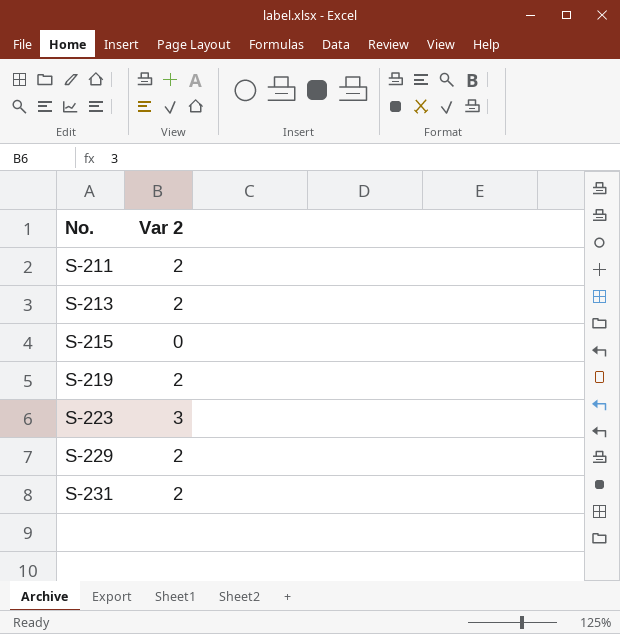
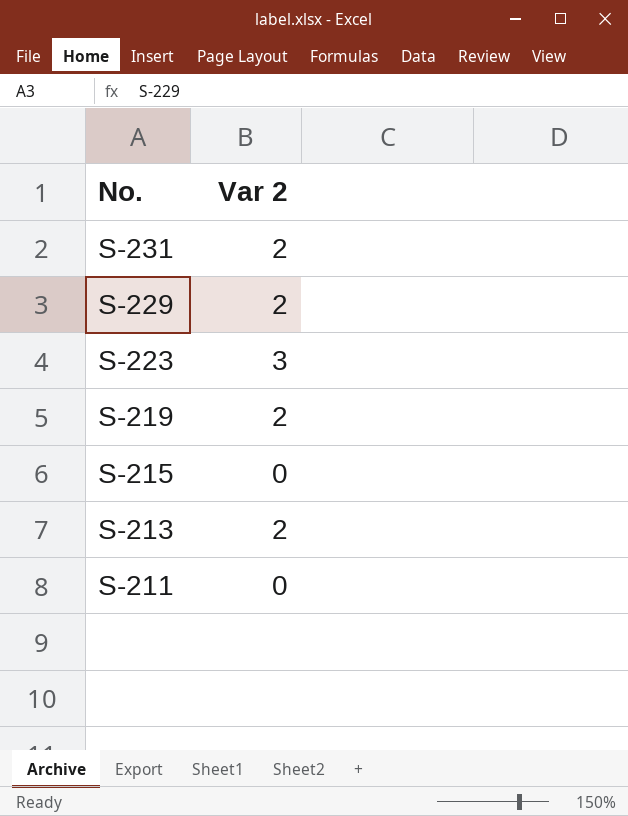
row order: No. ascending -> No. descending
S-211 | Var 2: 2 -> 0

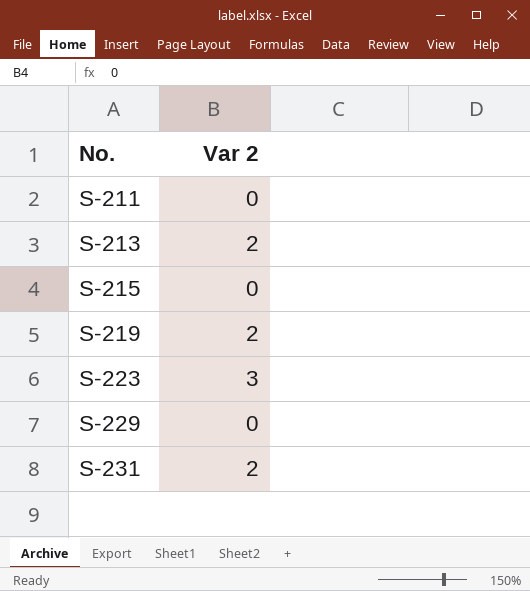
row order: No. descending -> No. ascending
S-229 | Var 2: 2 -> 0

